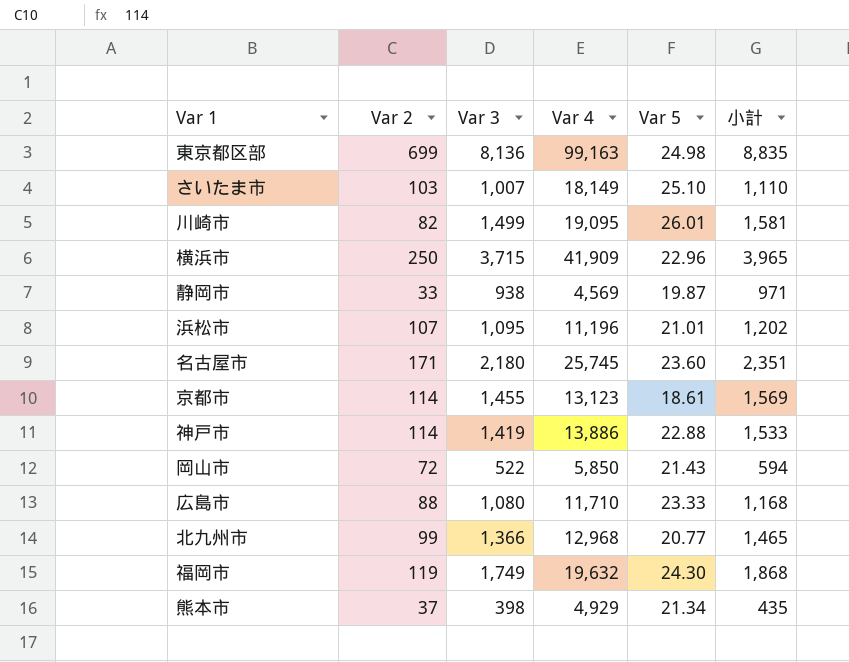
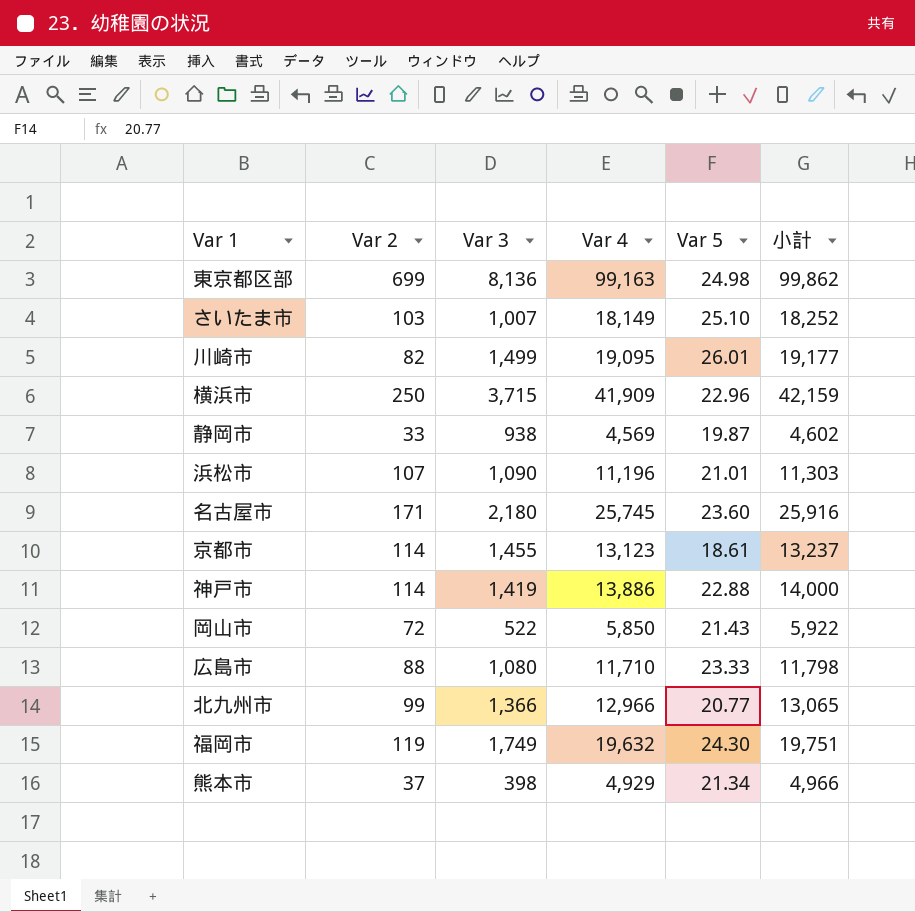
column 小計 | formula: [Var 2] + [Var 3] -> [Var 2] + [Var 4]
浜松市 | Var 3: 1,095 -> 1,090
北九州市 | Var 4: 12,968 -> 12,966

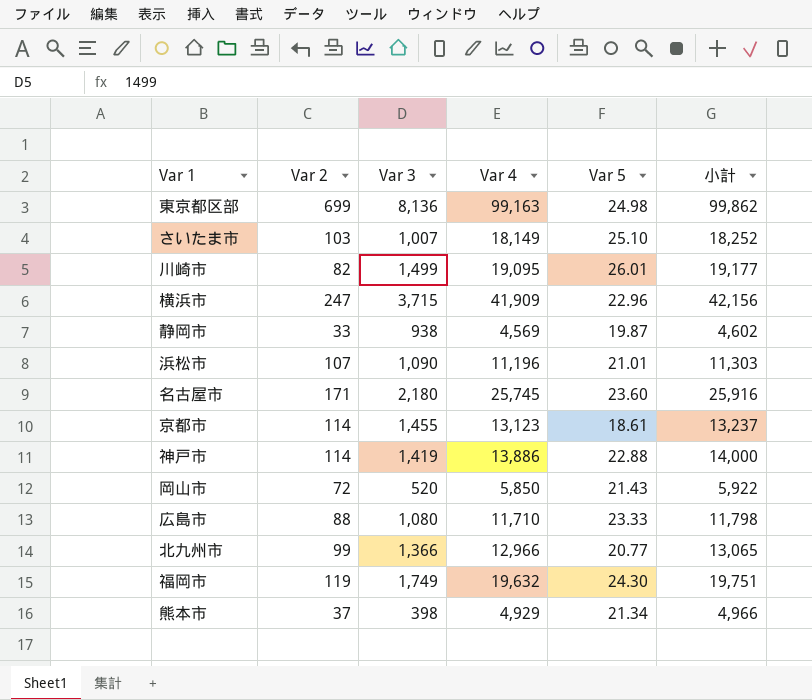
横浜市 | Var 2: 250 -> 247
横浜市 | 小計: 42,159 -> 42,156
岡山市 | Var 3: 522 -> 520

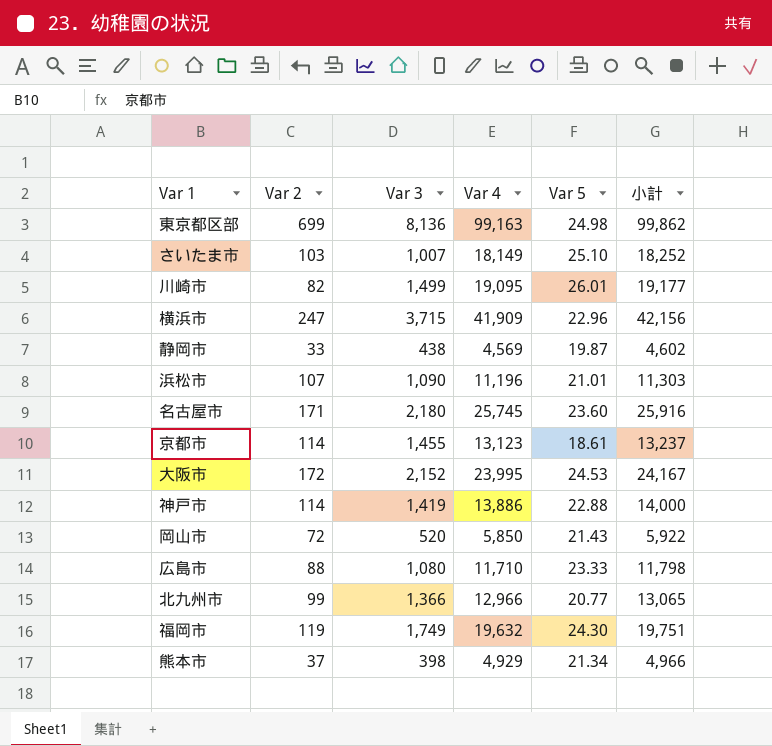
静岡市 | Var 3: 938 -> 438
row 大阪市: none -> 172 | 2,152 | 23,995 | 24.53 | 24,167

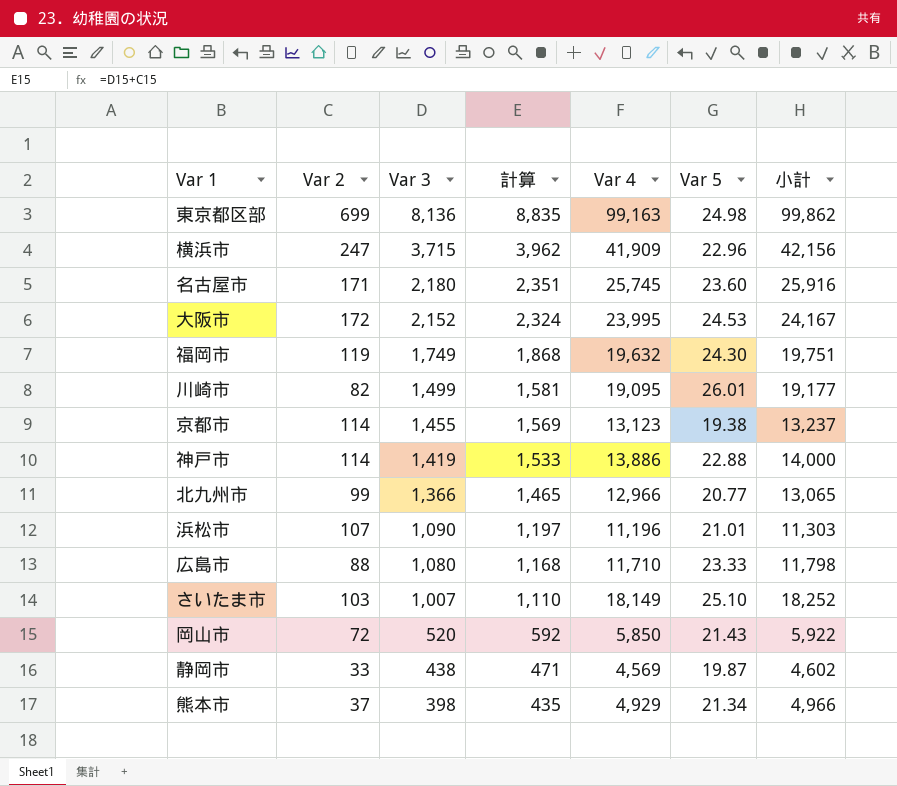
row order: none -> Var 3 descending
column 計算 | formula: none -> [Var 2] + [Var 3]
京都市 | Var 5: 18.61 -> 19.38

